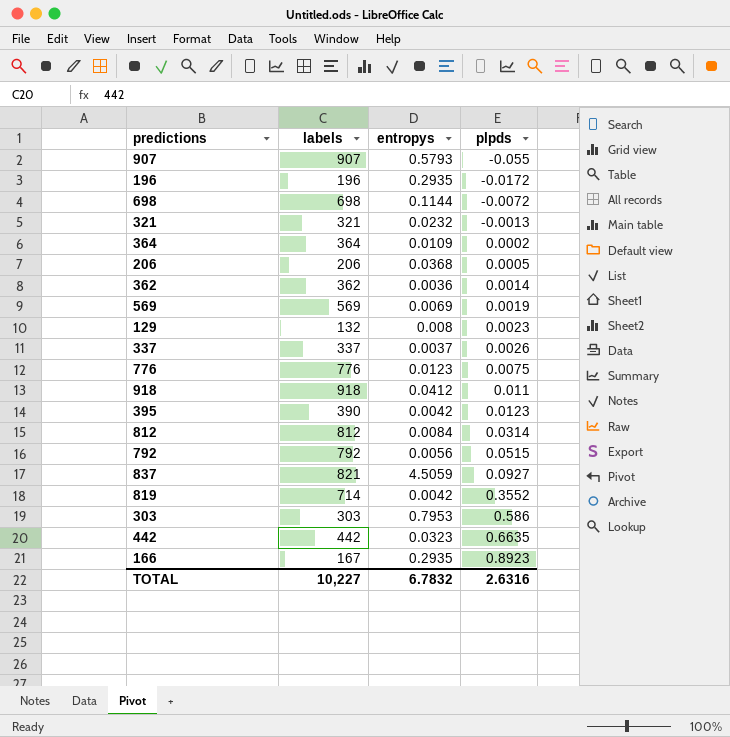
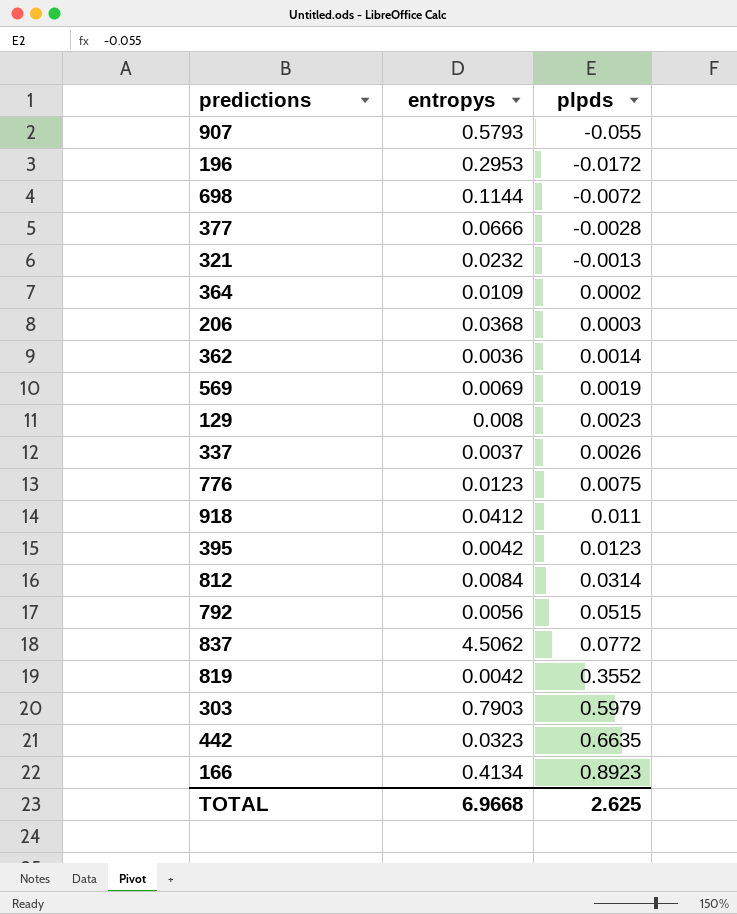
column labels | position: 2 -> none
196 | entropys: 0.2935 -> 0.2953
row 377: none -> 0.0666 | -0.0028
206 | plpds: 0.0005 -> 0.0003
837 | entropys: 4.5059 -> 4.5062
837 | plpds: 0.0927 -> 0.0772
303 | entropys: 0.7953 -> 0.7903
303 | plpds: 0.586 -> 0.5979
166 | entropys: 0.2935 -> 0.4134
TOTAL | entropys: 6.7832 -> 6.9668
TOTAL | plpds: 2.6316 -> 2.625

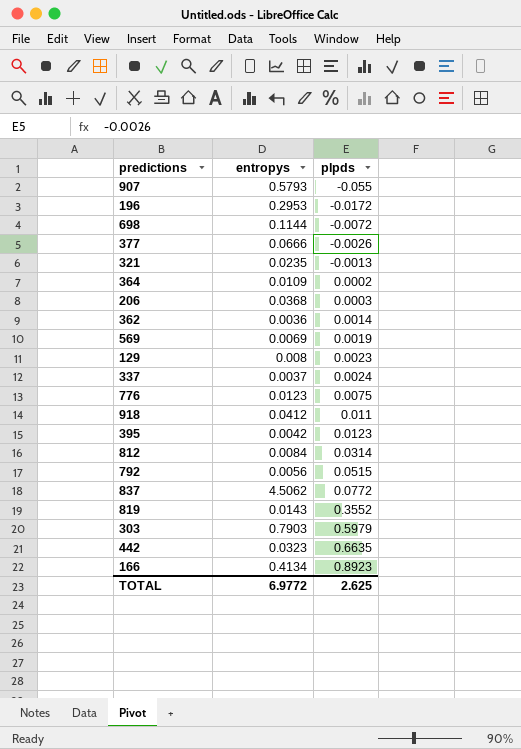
377 | plpds: -0.0028 -> -0.0026
321 | entropys: 0.0232 -> 0.0235
337 | plpds: 0.0026 -> 0.0024
819 | entropys: 0.0042 -> 0.0143
TOTAL | entropys: 6.9668 -> 6.9772

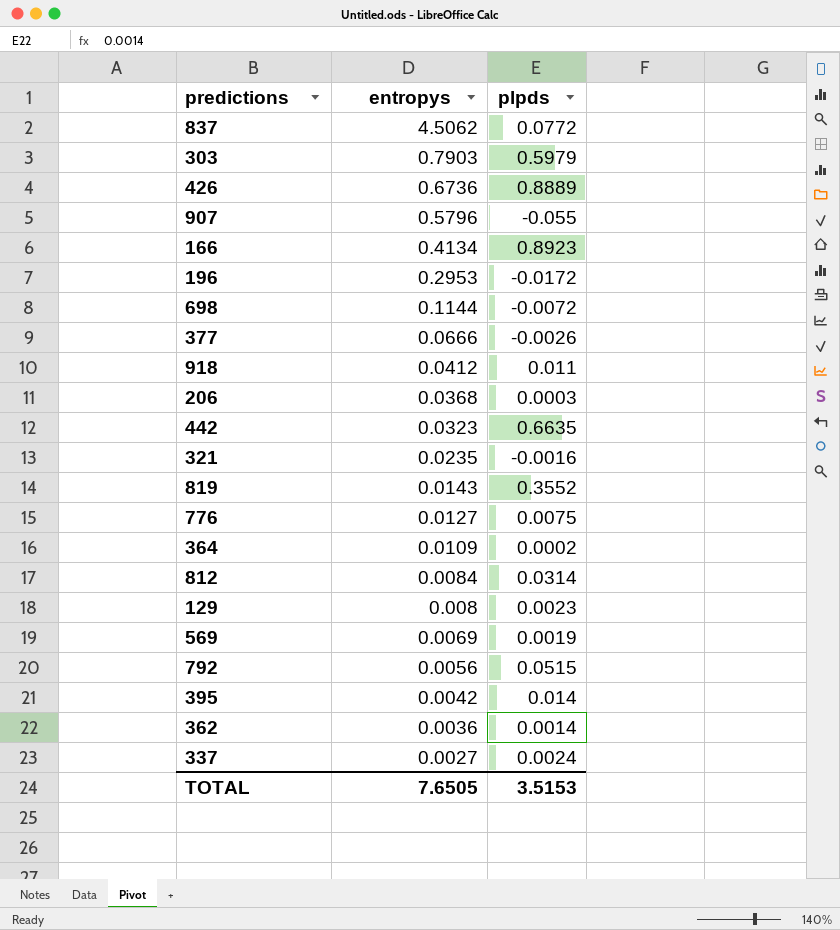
row order: plpds ascending -> entropys descending
row 426: none -> 0.6736 | 0.8889
907 | entropys: 0.5793 -> 0.5796
321 | plpds: -0.0013 -> -0.0016
776 | entropys: 0.0123 -> 0.0127
395 | plpds: 0.0123 -> 0.014
337 | entropys: 0.0037 -> 0.0027
TOTAL | entropys: 6.9772 -> 7.6505
TOTAL | plpds: 2.625 -> 3.5153

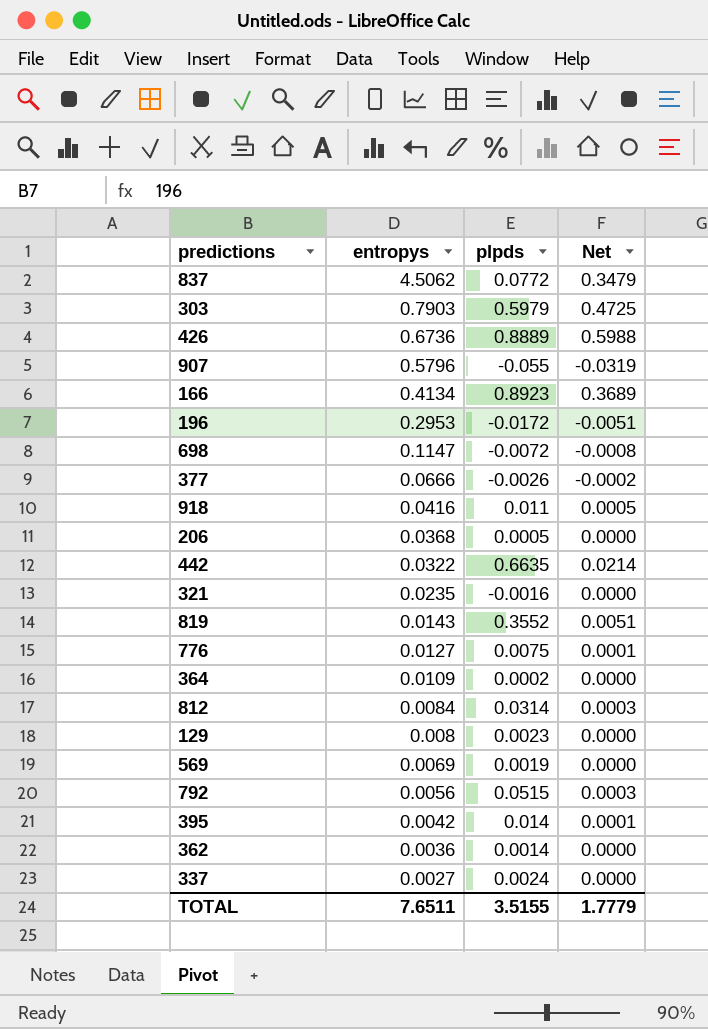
column Net | formula: none -> [entropys] * [plpds]
698 | entropys: 0.1144 -> 0.1147
918 | entropys: 0.0412 -> 0.0416
206 | plpds: 0.0003 -> 0.0005
442 | entropys: 0.0323 -> 0.0322
TOTAL | entropys: 7.6505 -> 7.6511
TOTAL | plpds: 3.5153 -> 3.5155

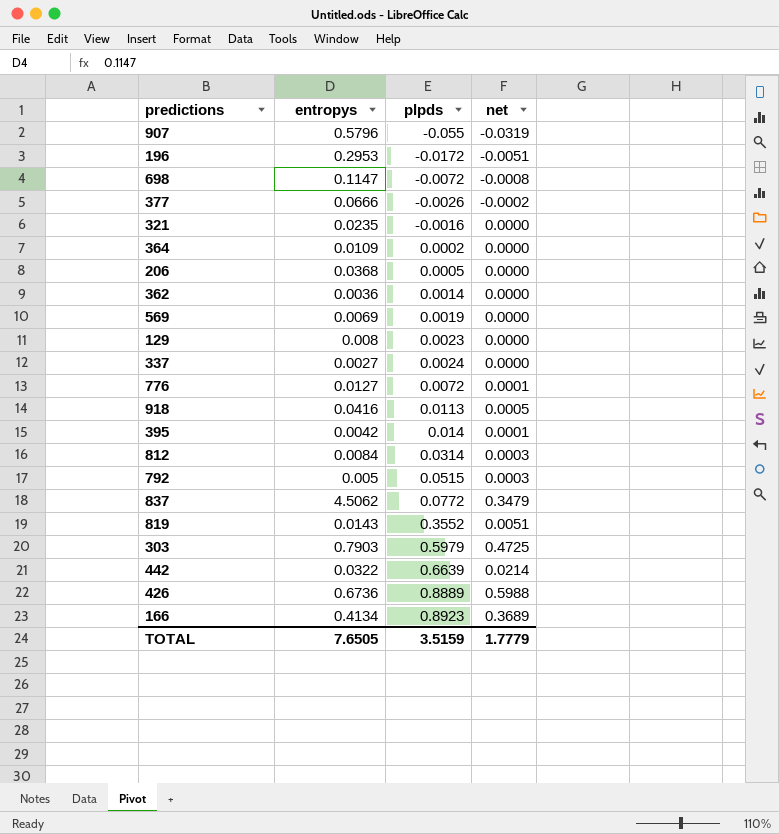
row order: entropys descending -> plpds ascending
column name: Net -> net
776 | plpds: 0.0075 -> 0.0072
918 | plpds: 0.011 -> 0.0113
792 | entropys: 0.0056 -> 0.005
442 | plpds: 0.6635 -> 0.6639
TOTAL | entropys: 7.6511 -> 7.6505
TOTAL | plpds: 3.5155 -> 3.5159

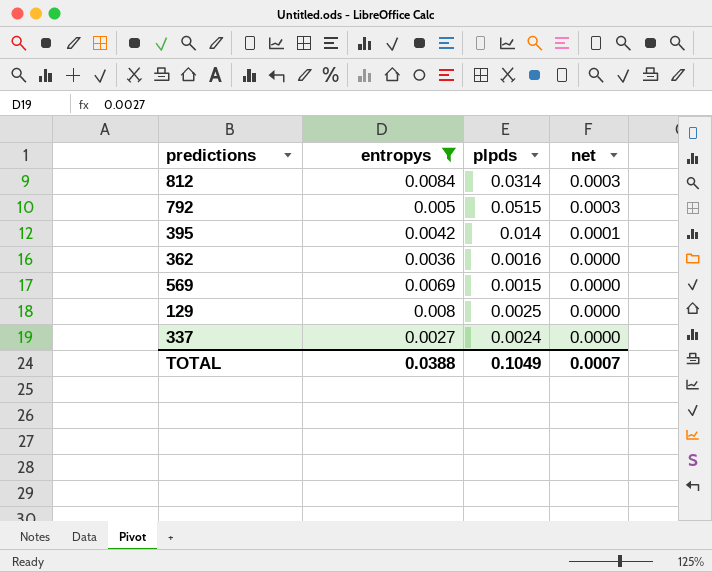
filter: none -> entropys <= 0.0084
row order: plpds ascending -> net descending
362 | plpds: 0.0014 -> 0.0016
569 | plpds: 0.0019 -> 0.0015
129 | plpds: 0.0023 -> 0.0025
TOTAL | entropys: 7.6505 -> 0.0388
TOTAL | plpds: 3.5159 -> 0.1049
TOTAL | net: 1.7779 -> 0.0007

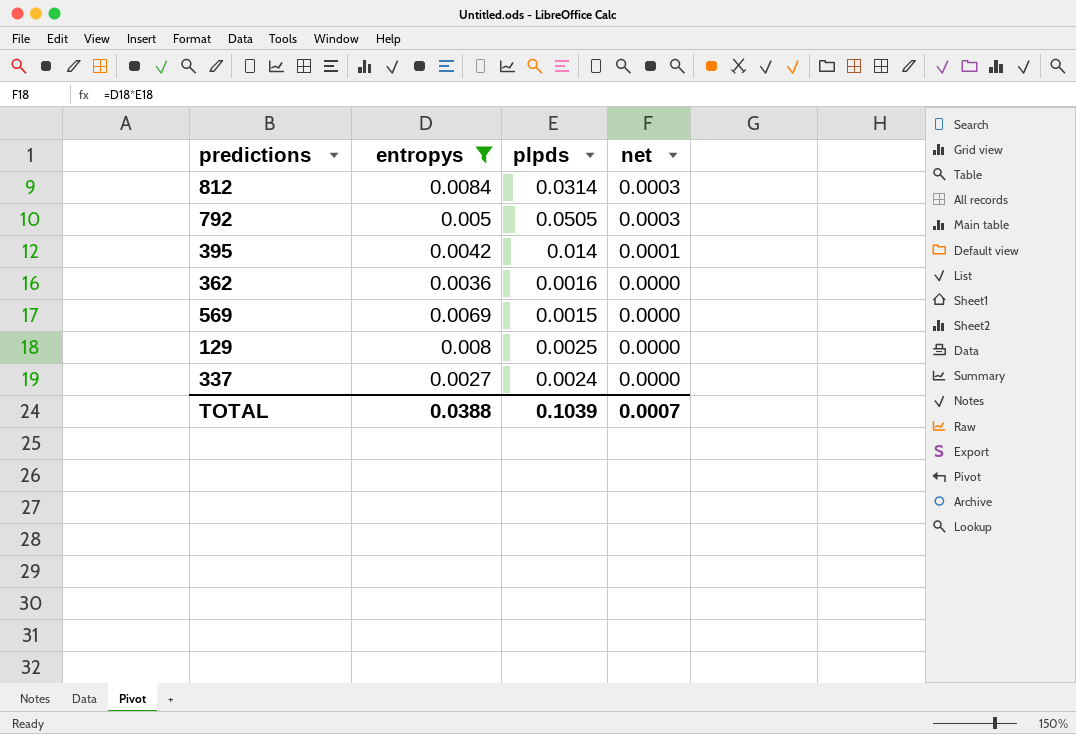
792 | plpds: 0.0515 -> 0.0505
TOTAL | plpds: 0.1049 -> 0.1039

